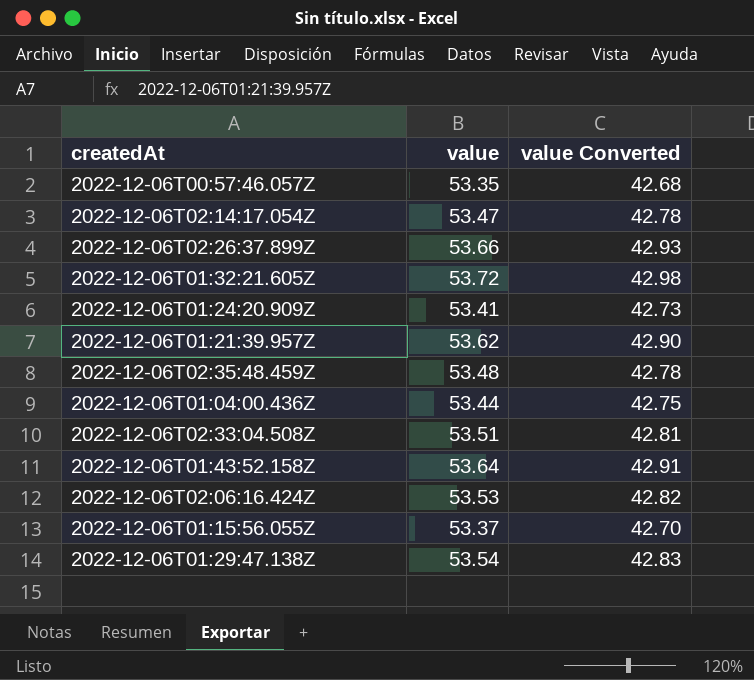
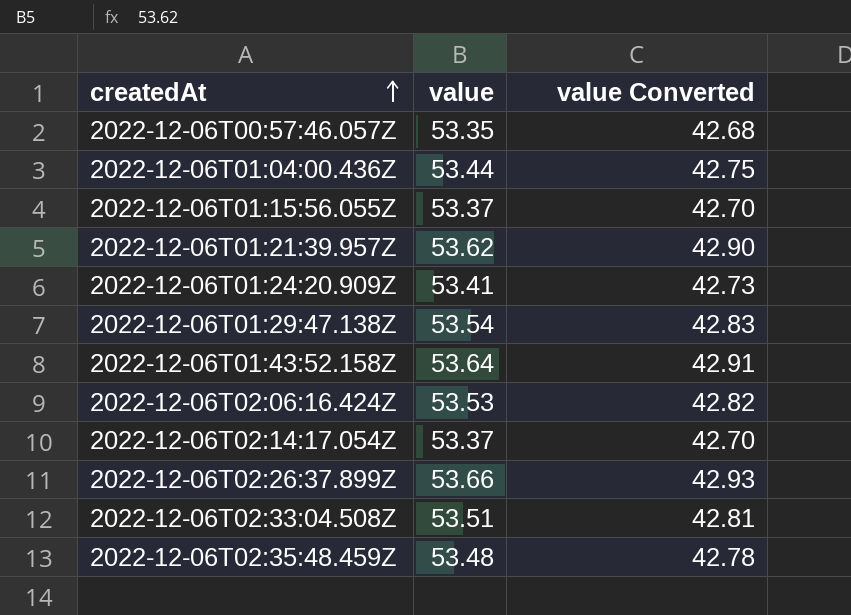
row order: none -> createdAt ascending
row 2022-12-06T01:32:21.605Z: 53.72 | 42.98 -> none
2022-12-06T02:14:17.054Z | value: 53.47 -> 53.37
2022-12-06T02:14:17.054Z | value Converted: 42.78 -> 42.70

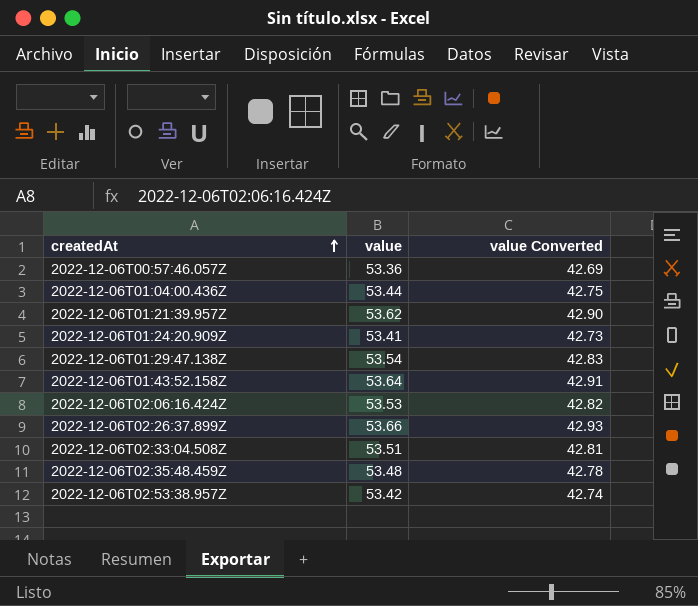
row 2022-12-06T01:15:56.055Z: 53.37 | 42.70 -> none
row 2022-12-06T02:14:17.054Z: 53.37 | 42.70 -> none
2022-12-06T00:57:46.057Z | value: 53.35 -> 53.36
2022-12-06T00:57:46.057Z | value Converted: 42.68 -> 42.69
row 2022-12-06T02:53:38.957Z: none -> 53.42 | 42.74

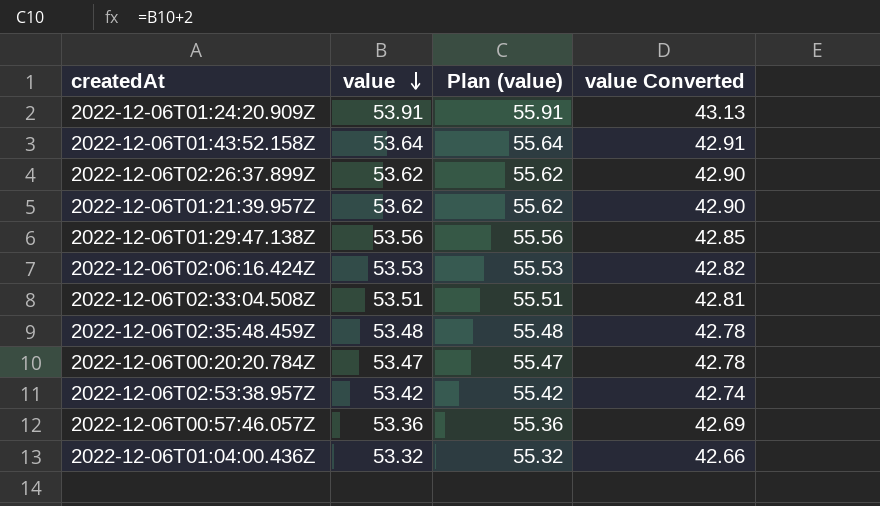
row order: createdAt ascending -> value descending
column Plan (value) | formula: none -> [value] + 2
2022-12-06T01:24:20.909Z | value: 53.41 -> 53.91
2022-12-06T01:24:20.909Z | value Converted: 42.73 -> 43.13
2022-12-06T02:26:37.899Z | value: 53.66 -> 53.62
2022-12-06T02:26:37.899Z | value Converted: 42.93 -> 42.90
2022-12-06T01:29:47.138Z | value: 53.54 -> 53.56
2022-12-06T01:29:47.138Z | value Converted: 42.83 -> 42.85
row 2022-12-06T00:20:20.784Z: none -> 53.47 | 55.47 | 42.78
2022-12-06T01:04:00.436Z | value: 53.44 -> 53.32
2022-12-06T01:04:00.436Z | value Converted: 42.75 -> 42.66

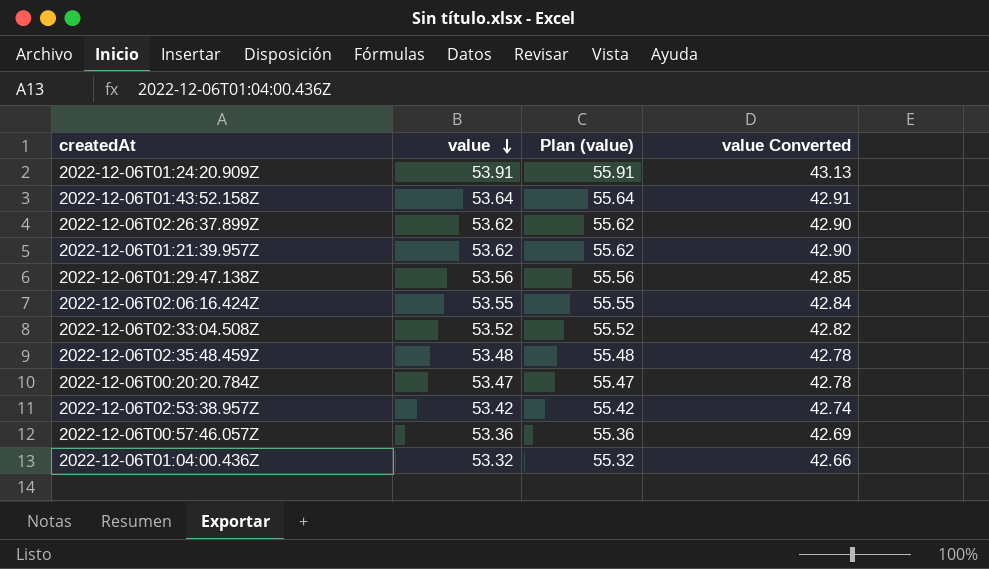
2022-12-06T02:06:16.424Z | value: 53.53 -> 53.55
2022-12-06T02:06:16.424Z | Plan (value): 55.53 -> 55.55
2022-12-06T02:06:16.424Z | value Converted: 42.82 -> 42.84
2022-12-06T02:33:04.508Z | value: 53.51 -> 53.52
2022-12-06T02:33:04.508Z | Plan (value): 55.51 -> 55.52
2022-12-06T02:33:04.508Z | value Converted: 42.81 -> 42.82

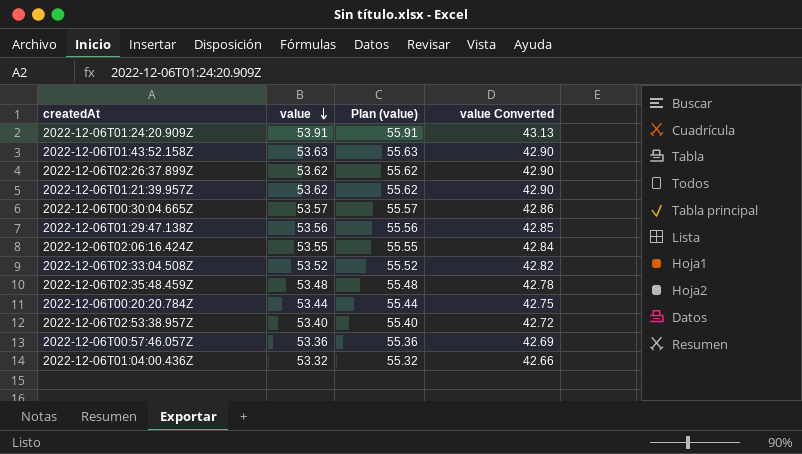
2022-12-06T01:43:52.158Z | value: 53.64 -> 53.63
2022-12-06T01:43:52.158Z | Plan (value): 55.64 -> 55.63
2022-12-06T01:43:52.158Z | value Converted: 42.91 -> 42.90
row 2022-12-06T00:30:04.665Z: none -> 53.57 | 55.57 | 42.86
2022-12-06T00:20:20.784Z | value: 53.47 -> 53.44
2022-12-06T00:20:20.784Z | Plan (value): 55.47 -> 55.44
2022-12-06T00:20:20.784Z | value Converted: 42.78 -> 42.75
2022-12-06T02:53:38.957Z | value: 53.42 -> 53.40
2022-12-06T02:53:38.957Z | Plan (value): 55.42 -> 55.40
2022-12-06T02:53:38.957Z | value Converted: 42.74 -> 42.72

